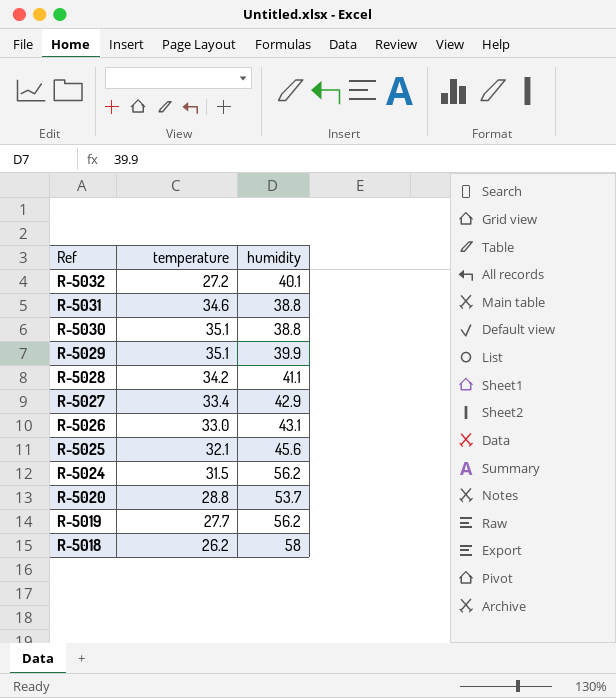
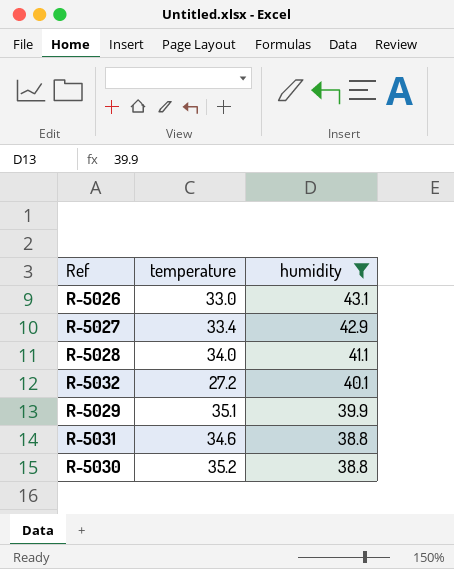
filter: none -> humidity <= 43.1
row order: Ref descending -> humidity descending
R-5028 | temperature: 34.2 -> 34.0
R-5030 | temperature: 35.1 -> 35.2

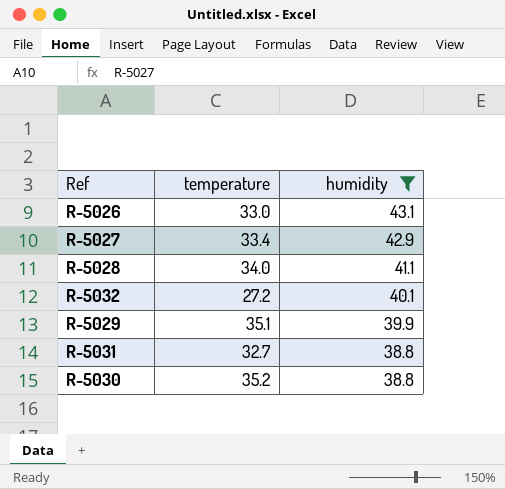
R-5031 | temperature: 34.6 -> 32.7

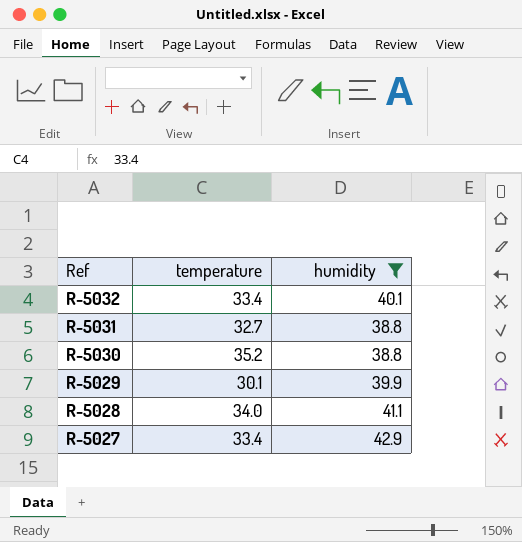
row order: humidity descending -> Ref descending
row R-5026: 33.0 | 43.1 -> none
R-5032 | temperature: 27.2 -> 33.4
R-5029 | temperature: 35.1 -> 30.1

